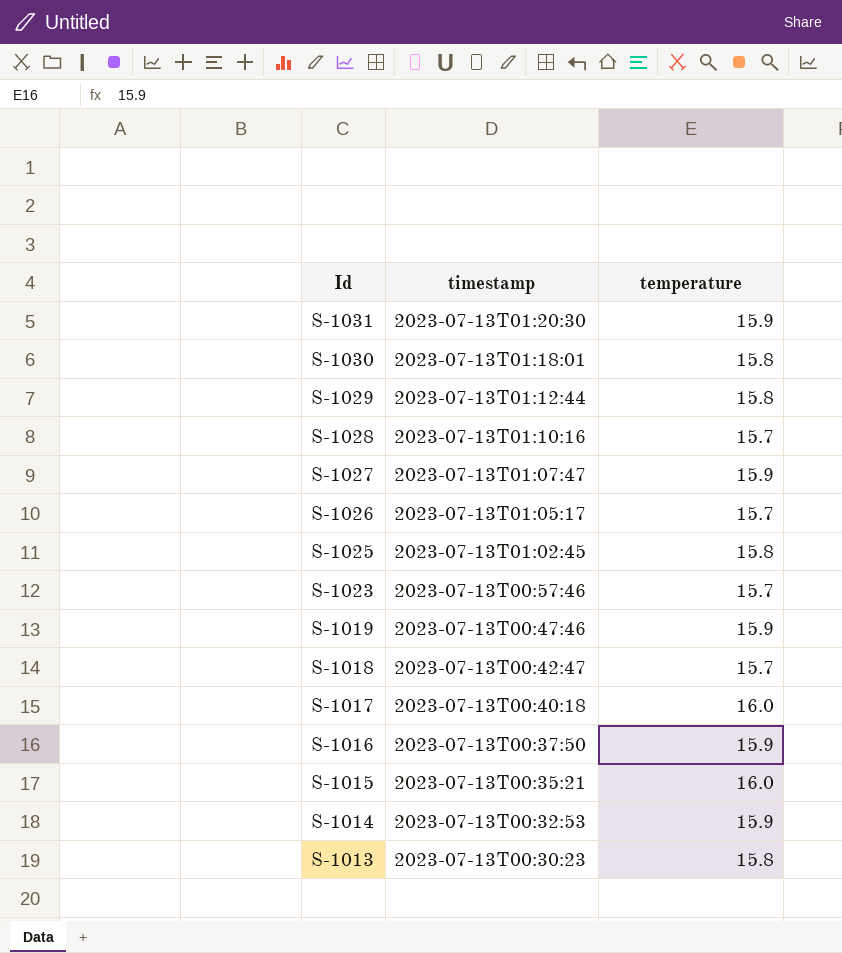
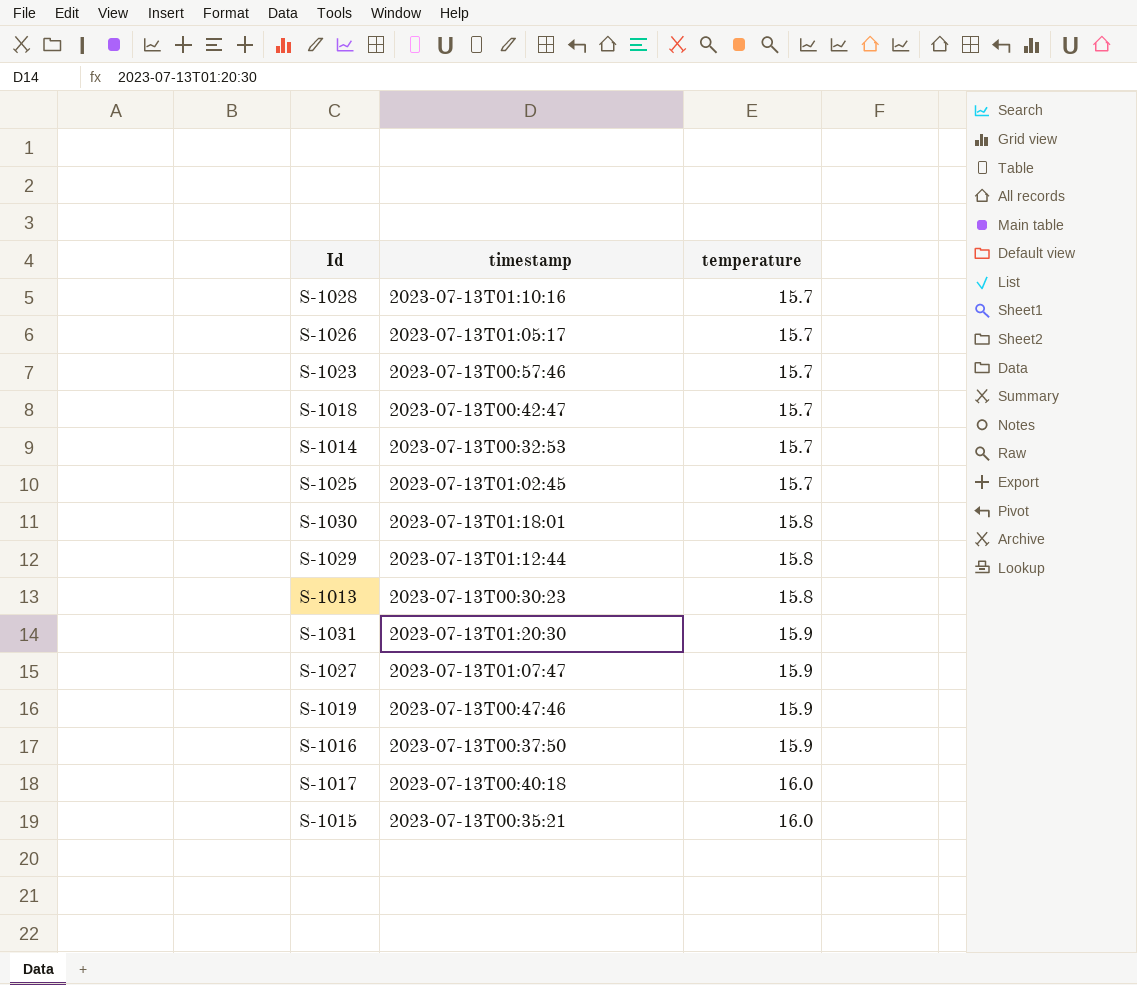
row order: Id descending -> temperature ascending
S-1014 | temperature: 15.9 -> 15.7
S-1025 | temperature: 15.8 -> 15.7

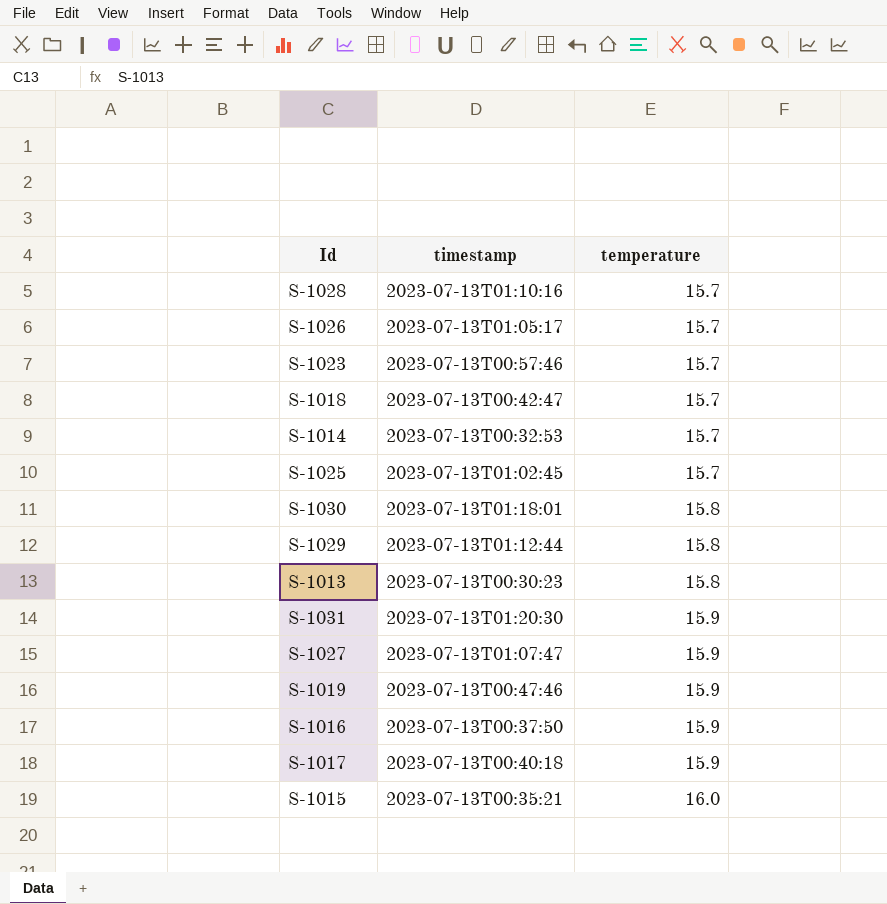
S-1017 | temperature: 16.0 -> 15.9

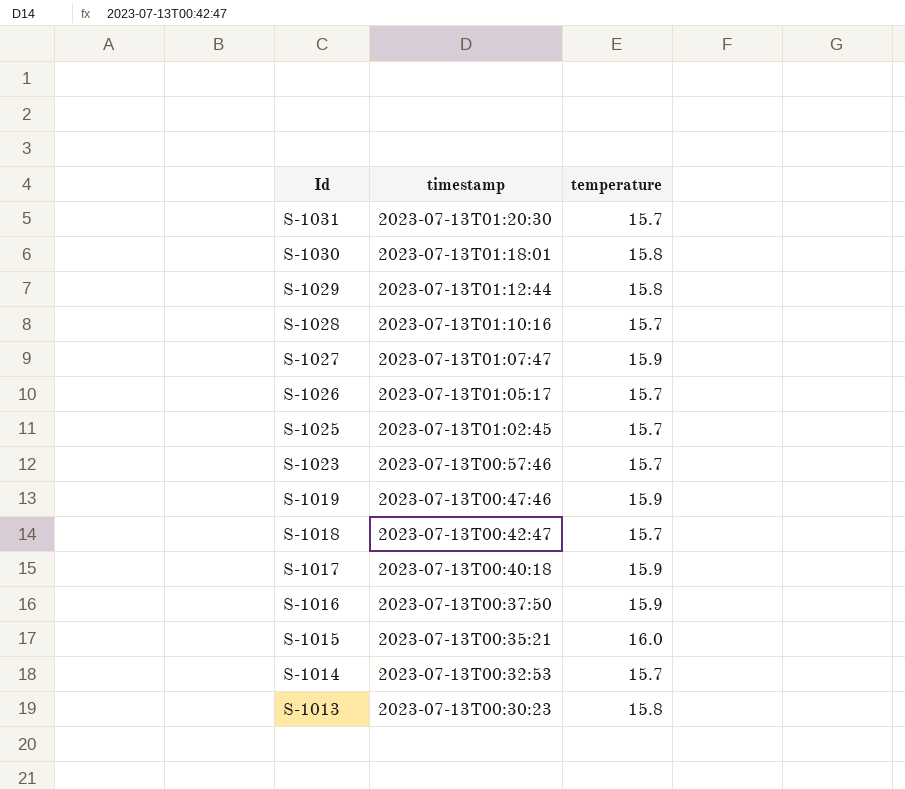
row order: temperature ascending -> Id descending
S-1031 | temperature: 15.9 -> 15.7

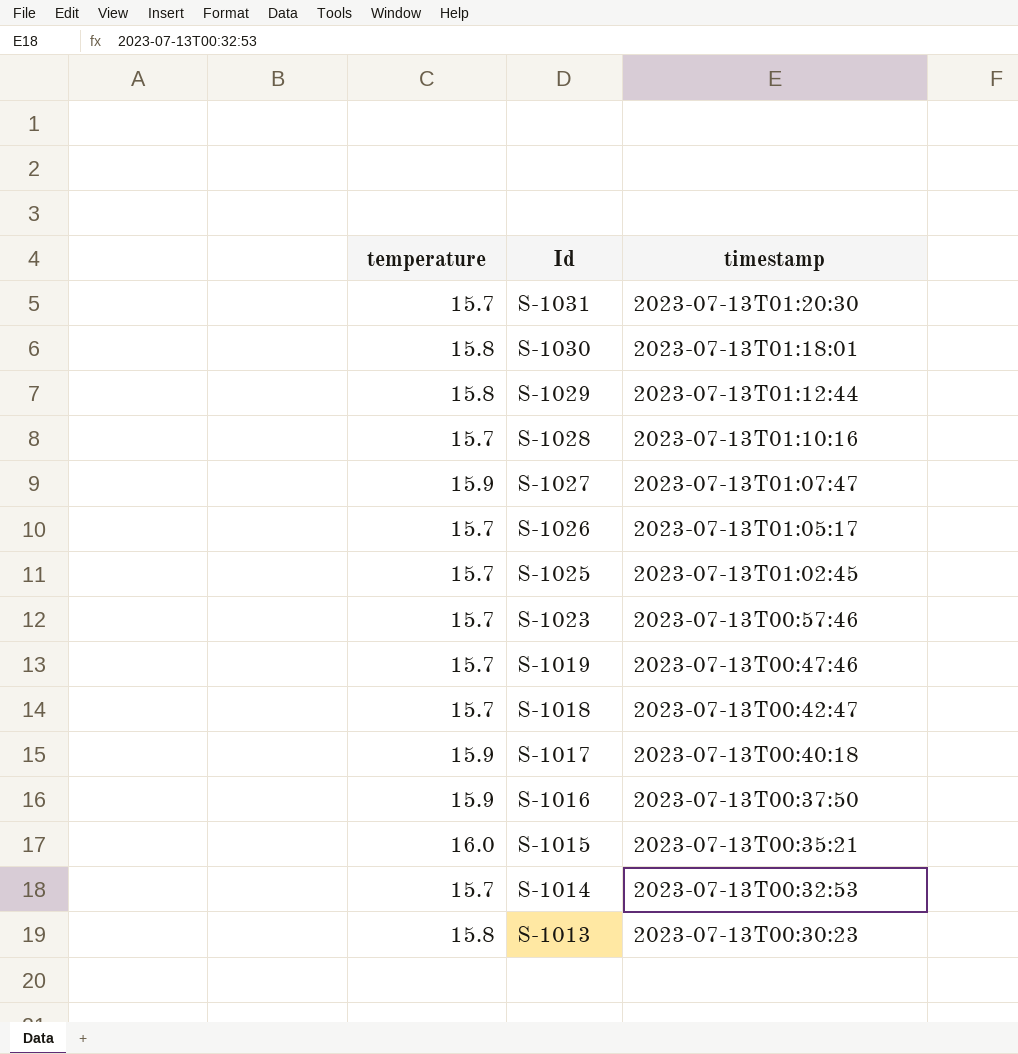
column temperature | position: 3 -> 1
S-1019 | temperature: 15.9 -> 15.7

